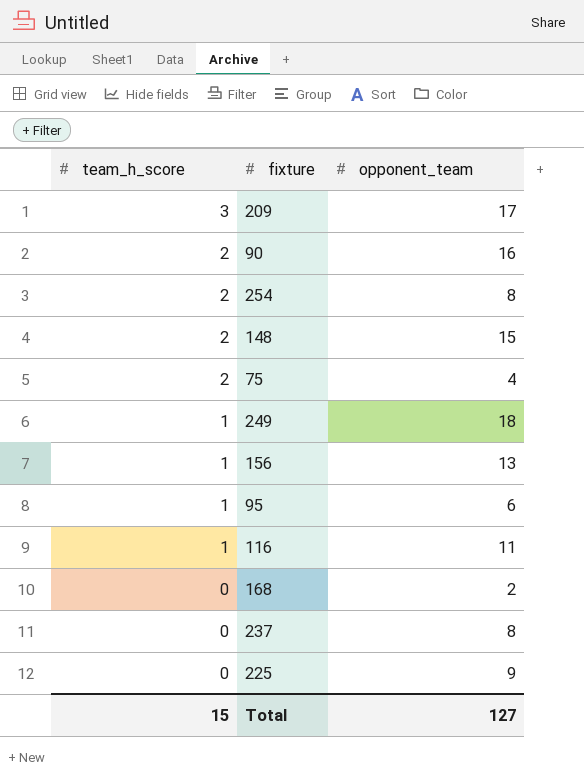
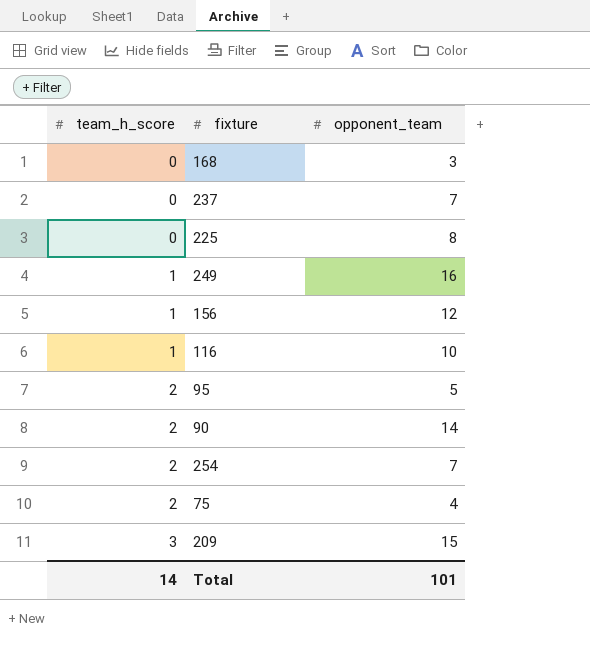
row order: team_h_score descending -> team_h_score ascending
row 148: 2 | 15 -> none
168 | opponent_team: 2 -> 3
237 | opponent_team: 8 -> 7
225 | opponent_team: 9 -> 8
249 | opponent_team: 18 -> 16
156 | opponent_team: 13 -> 12
116 | opponent_team: 11 -> 10
95 | team_h_score: 1 -> 2
95 | opponent_team: 6 -> 5
90 | opponent_team: 16 -> 14
254 | opponent_team: 8 -> 7
209 | opponent_team: 17 -> 15
Total | team_h_score: 15 -> 14
Total | opponent_team: 127 -> 101

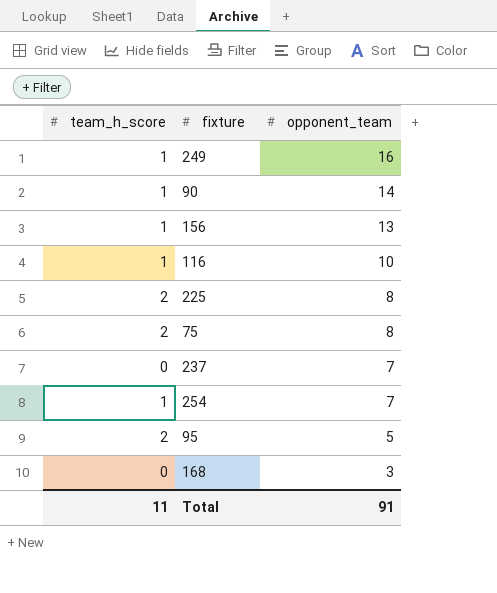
row order: team_h_score ascending -> opponent_team descending
row 209: 3 | 15 -> none
90 | team_h_score: 2 -> 1
156 | opponent_team: 12 -> 13
225 | team_h_score: 0 -> 2
75 | opponent_team: 4 -> 8
254 | team_h_score: 2 -> 1
Total | team_h_score: 14 -> 11
Total | opponent_team: 101 -> 91

